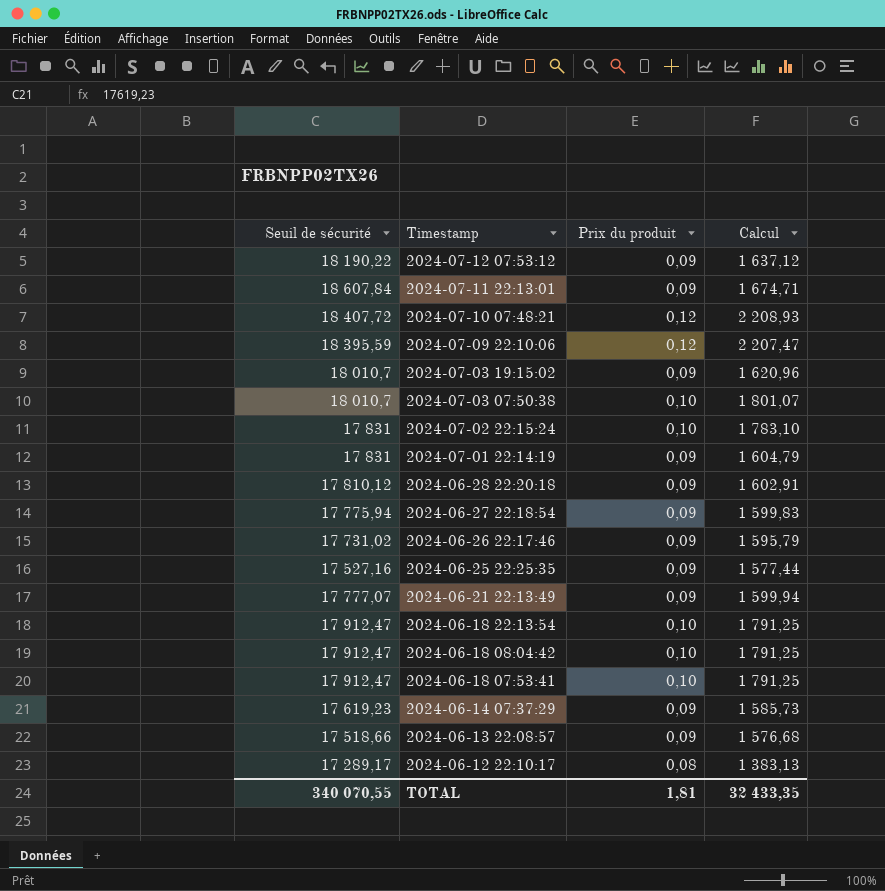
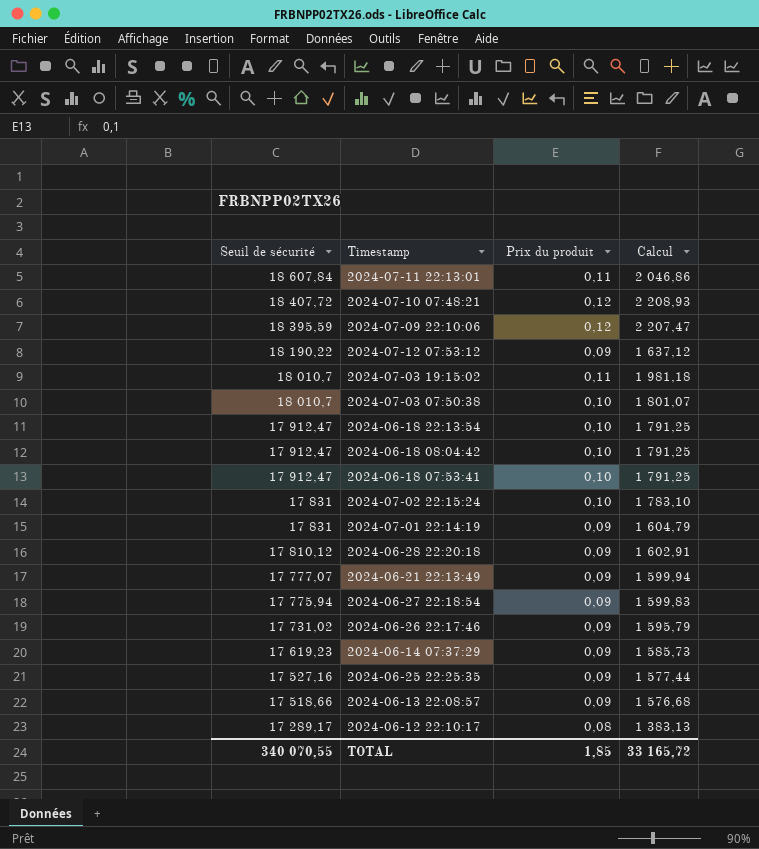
row order: Timestamp descending -> Seuil de sécurité descending
2024-07-11 22:13:01 | Prix du produit: 0,09 -> 0,11
2024-07-11 22:13:01 | Calcul: 1 674,71 -> 2 046,86
2024-07-03 19:15:02 | Prix du produit: 0,09 -> 0,11
2024-07-03 19:15:02 | Calcul: 1 620,96 -> 1 981,18
TOTAL | Prix du produit: 1,81 -> 1,85
TOTAL | Calcul: 32 433,35 -> 33 165,72

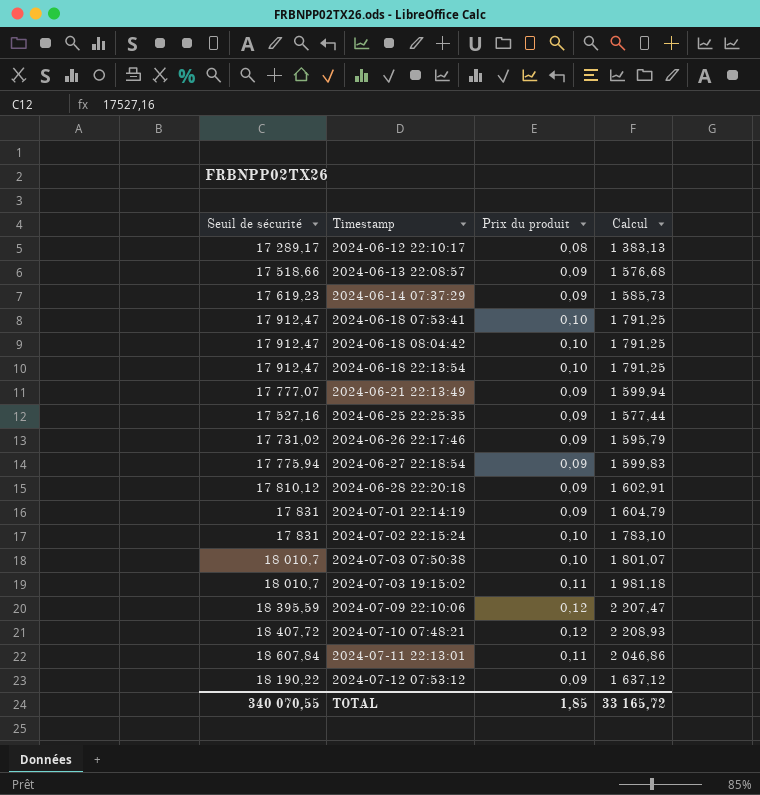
row order: Seuil de sécurité descending -> Timestamp ascending

